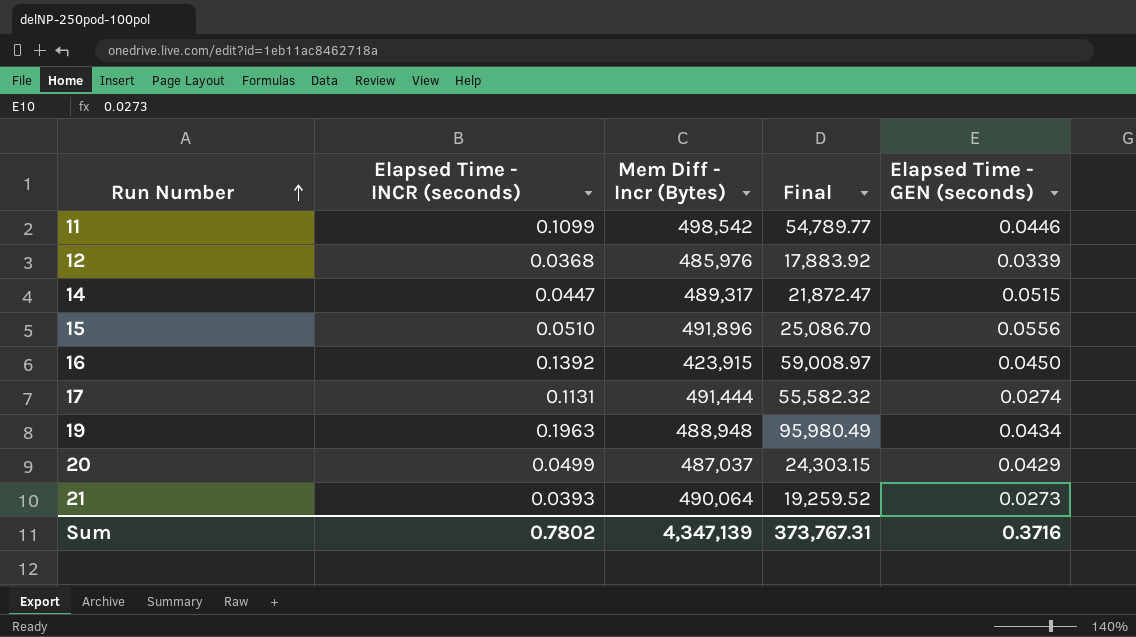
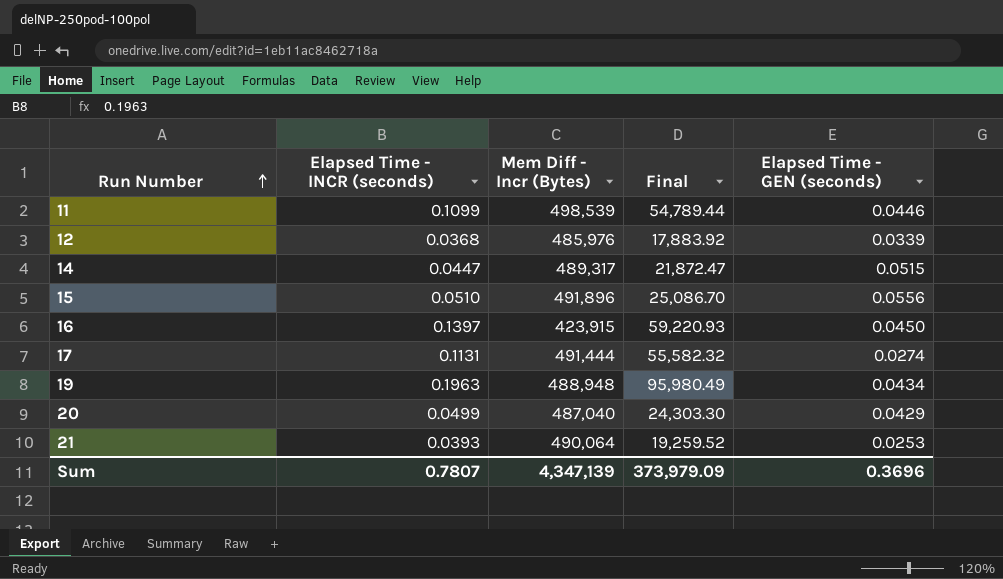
11 | Mem Diff - Incr (Bytes): 498,542 -> 498,539
11 | Final: 54,789.77 -> 54,789.44
16 | Elapsed Time - INCR (seconds): 0.1392 -> 0.1397
16 | Final: 59,008.97 -> 59,220.93
20 | Mem Diff - Incr (Bytes): 487,037 -> 487,040
20 | Final: 24,303.15 -> 24,303.30
21 | Elapsed Time - GEN (seconds): 0.0273 -> 0.0253
Sum | Elapsed Time - INCR (seconds): 0.7802 -> 0.7807
Sum | Final: 373,767.31 -> 373,979.09
Sum | Elapsed Time - GEN (seconds): 0.3716 -> 0.3696

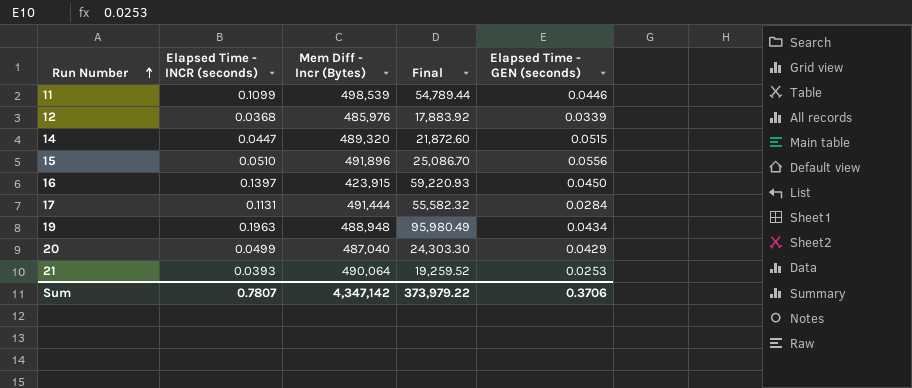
14 | Mem Diff - Incr (Bytes): 489,317 -> 489,320
14 | Final: 21,872.47 -> 21,872.60
17 | Elapsed Time - GEN (seconds): 0.0274 -> 0.0284
Sum | Mem Diff - Incr (Bytes): 4,347,139 -> 4,347,142
Sum | Final: 373,979.09 -> 373,979.22
Sum | Elapsed Time - GEN (seconds): 0.3696 -> 0.3706

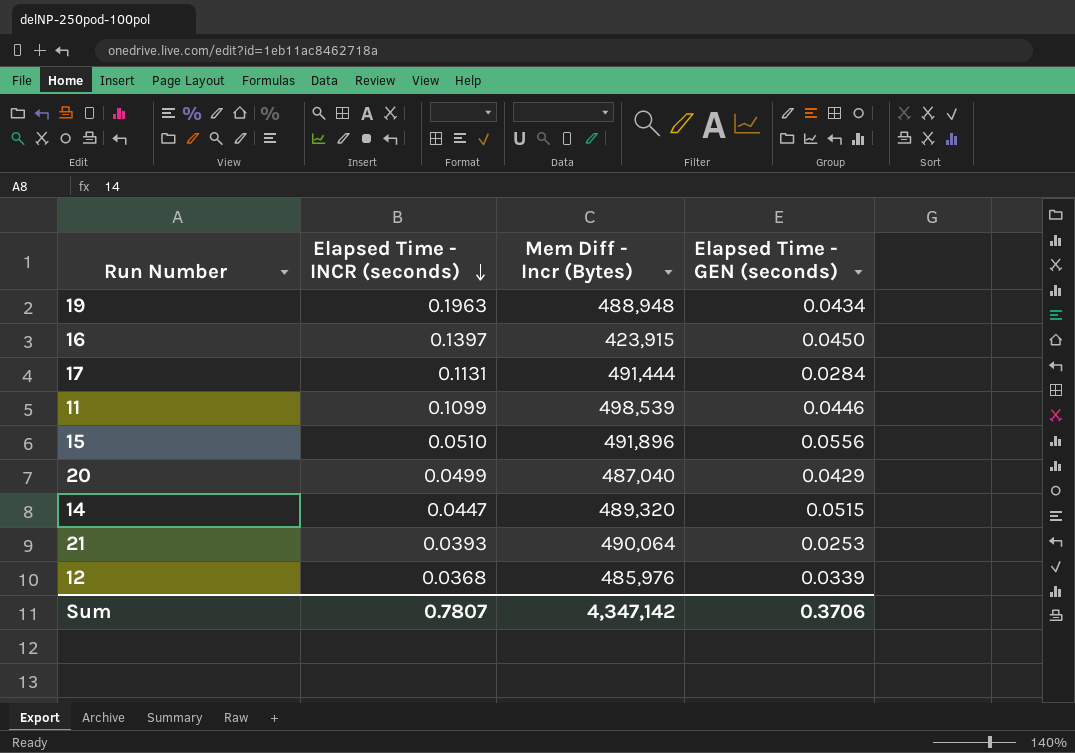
row order: Run Number ascending -> Elapsed Time - INCR (seconds) descending
column Final | formula: [Elapsed Time - INCR (seconds)] * [Mem Diff - Incr (Bytes)] -> none

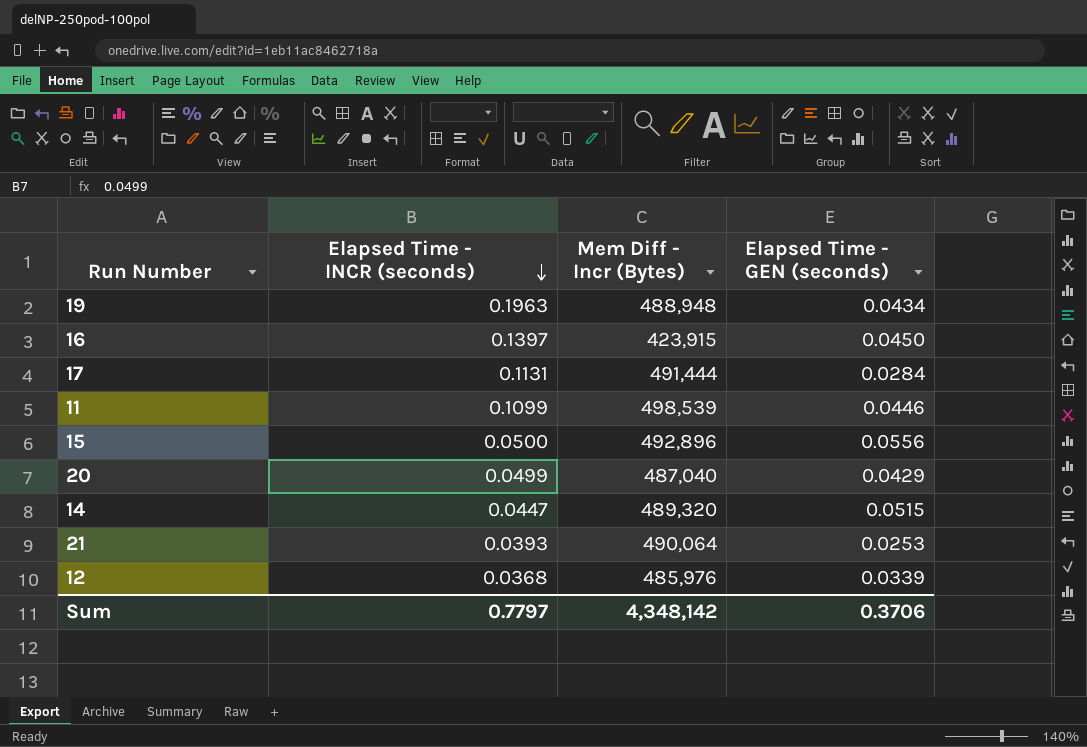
15 | Elapsed Time - INCR (seconds): 0.0510 -> 0.0500
15 | Mem Diff - Incr (Bytes): 491,896 -> 492,896
Sum | Elapsed Time - INCR (seconds): 0.7807 -> 0.7797
Sum | Mem Diff - Incr (Bytes): 4,347,142 -> 4,348,142

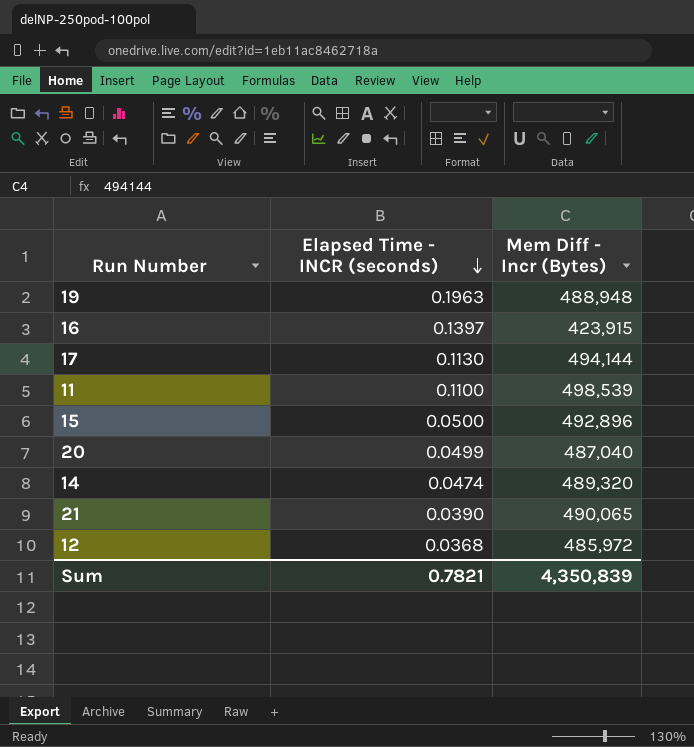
column Elapsed Time - GEN (seconds) | position: 4 -> none
17 | Elapsed Time - INCR (seconds): 0.1131 -> 0.1130
17 | Mem Diff - Incr (Bytes): 491,444 -> 494,144
11 | Elapsed Time - INCR (seconds): 0.1099 -> 0.1100
14 | Elapsed Time - INCR (seconds): 0.0447 -> 0.0474
21 | Elapsed Time - INCR (seconds): 0.0393 -> 0.0390
21 | Mem Diff - Incr (Bytes): 490,064 -> 490,065
12 | Mem Diff - Incr (Bytes): 485,976 -> 485,972
Sum | Elapsed Time - INCR (seconds): 0.7797 -> 0.7821
Sum | Mem Diff - Incr (Bytes): 4,348,142 -> 4,350,839

